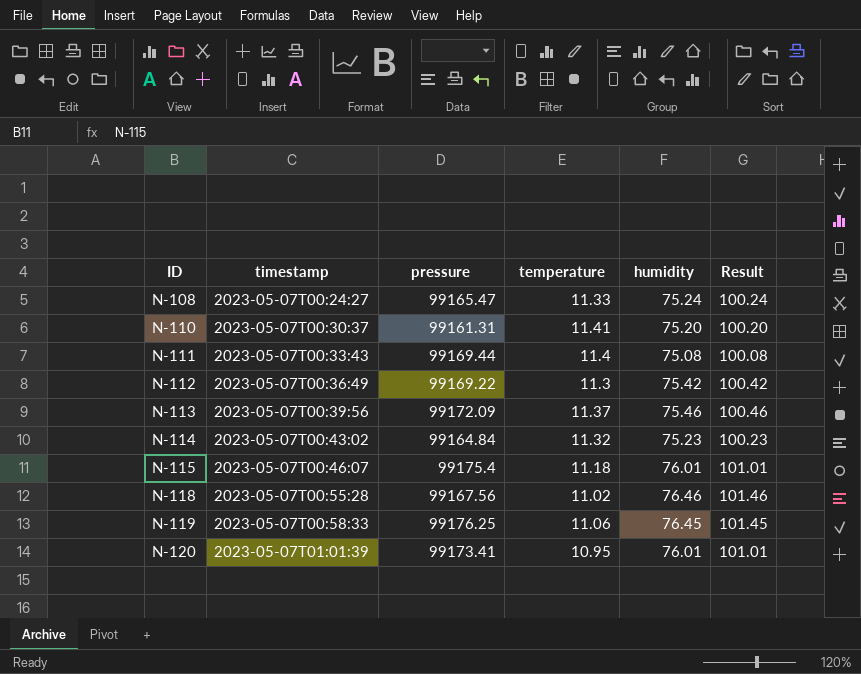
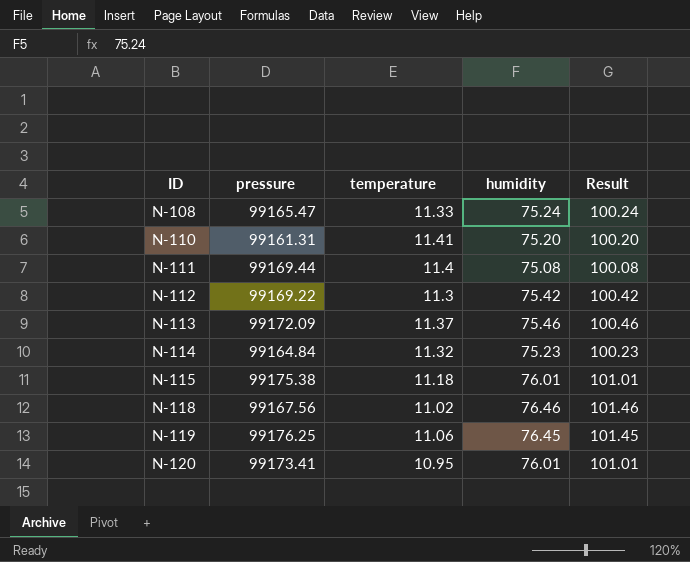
column timestamp | position: 2 -> none
N-115 | pressure: 99175.4 -> 99175.38

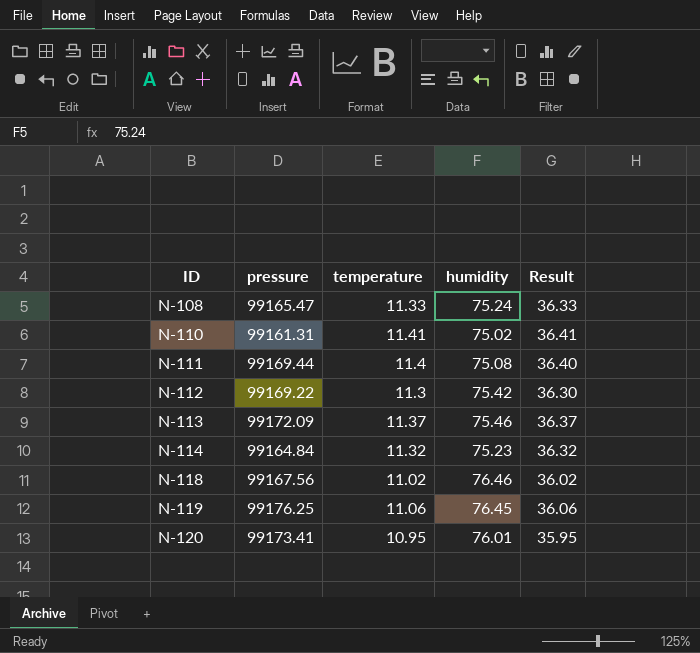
column Result | formula: [humidity] + 25 -> [temperature] + 25
row N-115: 99175.38 | 11.18 | 76.01 | 101.01 -> none
N-110 | humidity: 75.20 -> 75.02

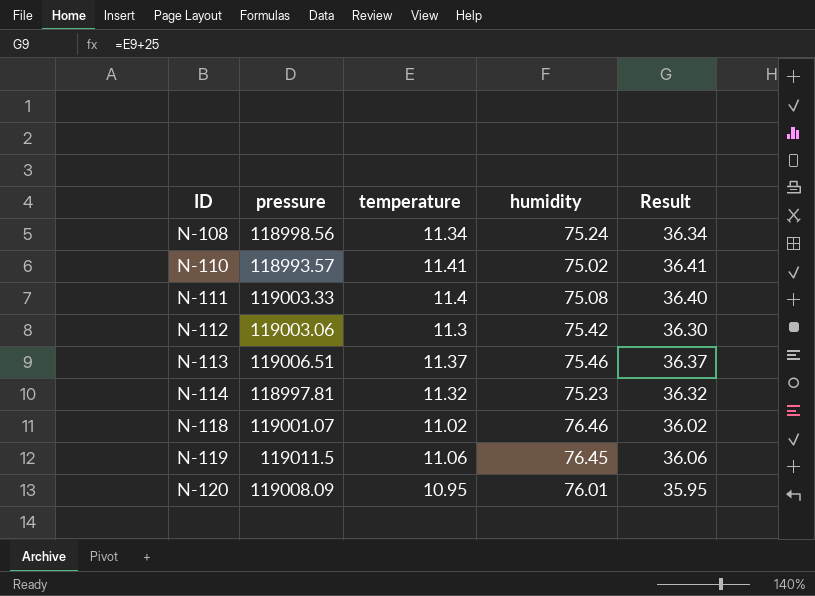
N-108 | pressure: 99165.47 -> 118998.56
N-108 | temperature: 11.33 -> 11.34
N-108 | Result: 36.33 -> 36.34
N-110 | pressure: 99161.31 -> 118993.57
N-111 | pressure: 99169.44 -> 119003.33
N-112 | pressure: 99169.22 -> 119003.06
N-113 | pressure: 99172.09 -> 119006.51
N-114 | pressure: 99164.84 -> 118997.81
N-118 | pressure: 99167.56 -> 119001.07
N-119 | pressure: 99176.25 -> 119011.5
N-120 | pressure: 99173.41 -> 119008.09

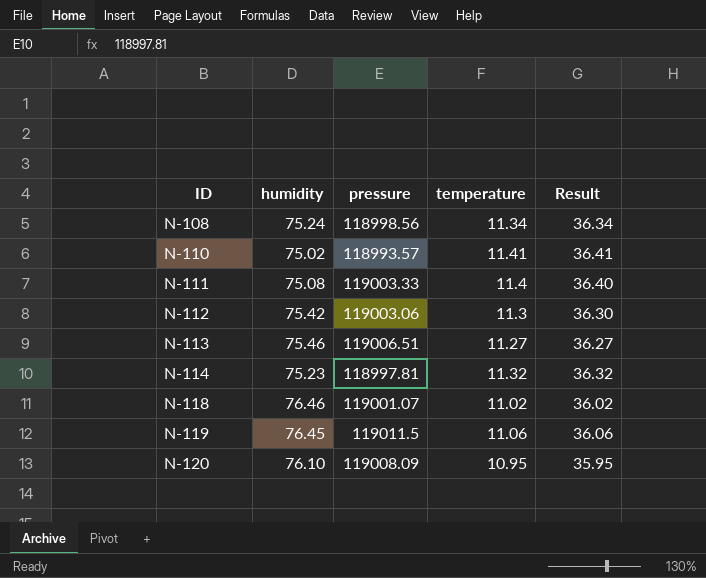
column humidity | position: 4 -> 2
N-113 | temperature: 11.37 -> 11.27
N-113 | Result: 36.37 -> 36.27
N-120 | humidity: 76.01 -> 76.10

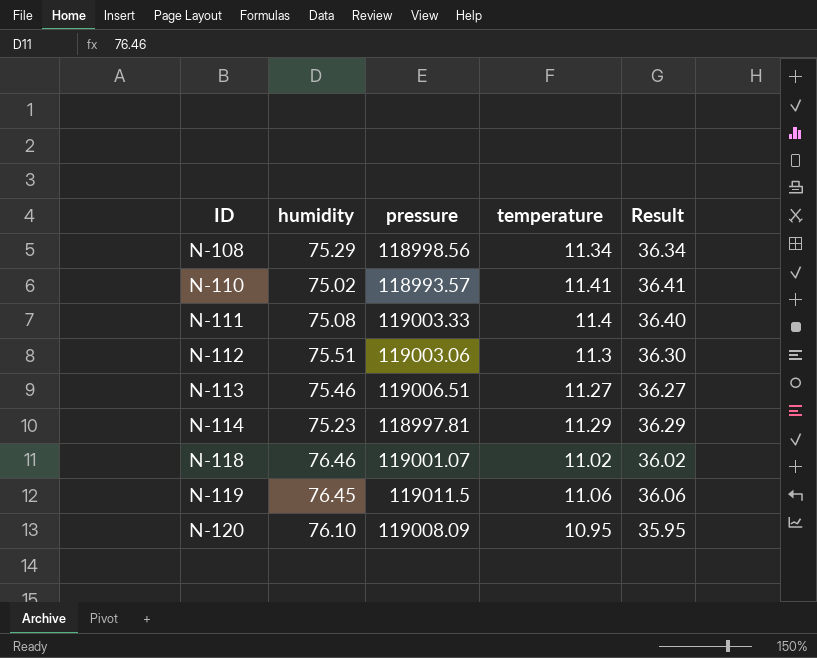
N-108 | humidity: 75.24 -> 75.29
N-112 | humidity: 75.42 -> 75.51
N-114 | temperature: 11.32 -> 11.29
N-114 | Result: 36.32 -> 36.29

